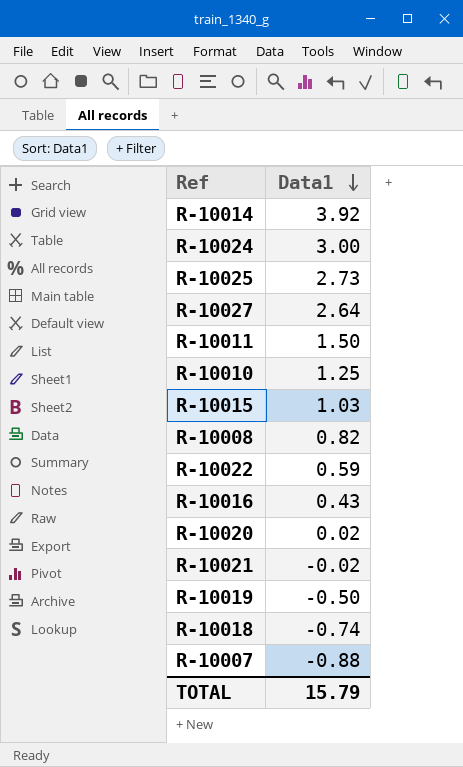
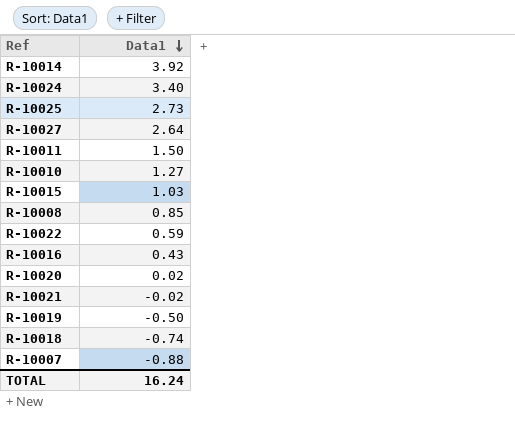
R-10024 | Data1: 3.00 -> 3.40
R-10010 | Data1: 1.25 -> 1.27
R-10008 | Data1: 0.82 -> 0.85
TOTAL | Data1: 15.79 -> 16.24

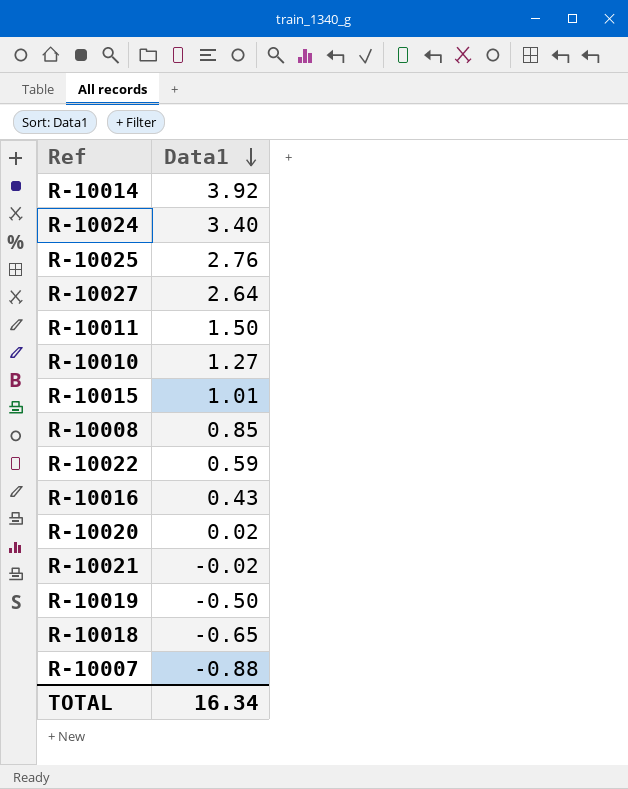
R-10025 | Data1: 2.73 -> 2.76
R-10015 | Data1: 1.03 -> 1.01
R-10018 | Data1: -0.74 -> -0.65
TOTAL | Data1: 16.24 -> 16.34

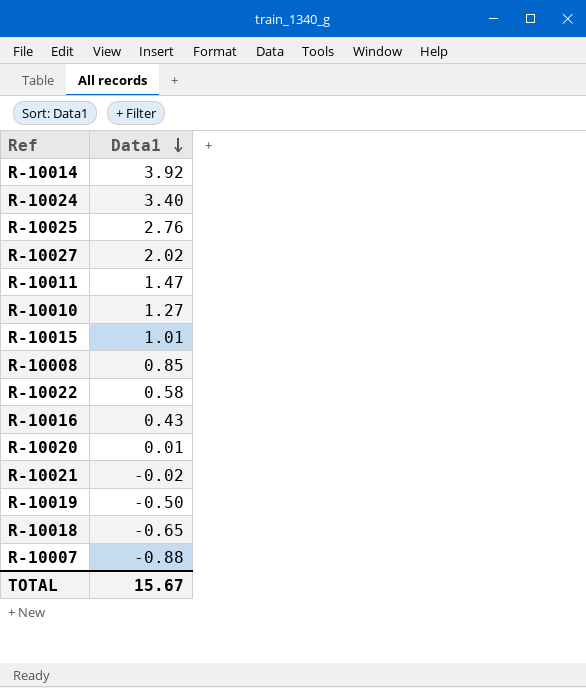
R-10027 | Data1: 2.64 -> 2.02
R-10011 | Data1: 1.50 -> 1.47
R-10022 | Data1: 0.59 -> 0.58
R-10020 | Data1: 0.02 -> 0.01
TOTAL | Data1: 16.34 -> 15.67

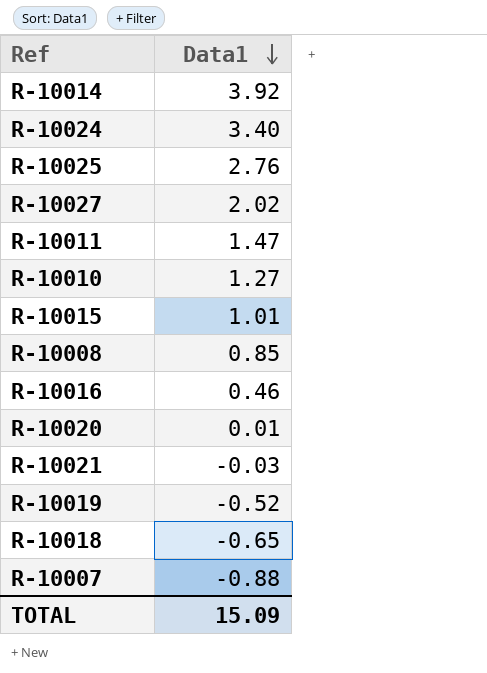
row R-10022: 0.58 -> none
R-10016 | Data1: 0.43 -> 0.46
R-10021 | Data1: -0.02 -> -0.03
R-10019 | Data1: -0.50 -> -0.52
TOTAL | Data1: 15.67 -> 15.09

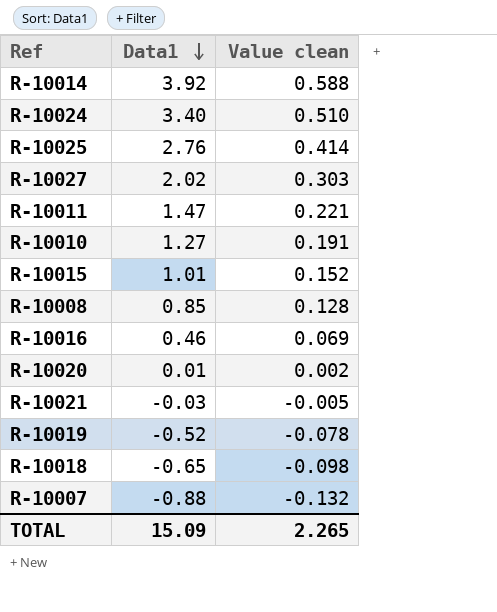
column Value clean | formula: none -> [Data1] * 0.15

